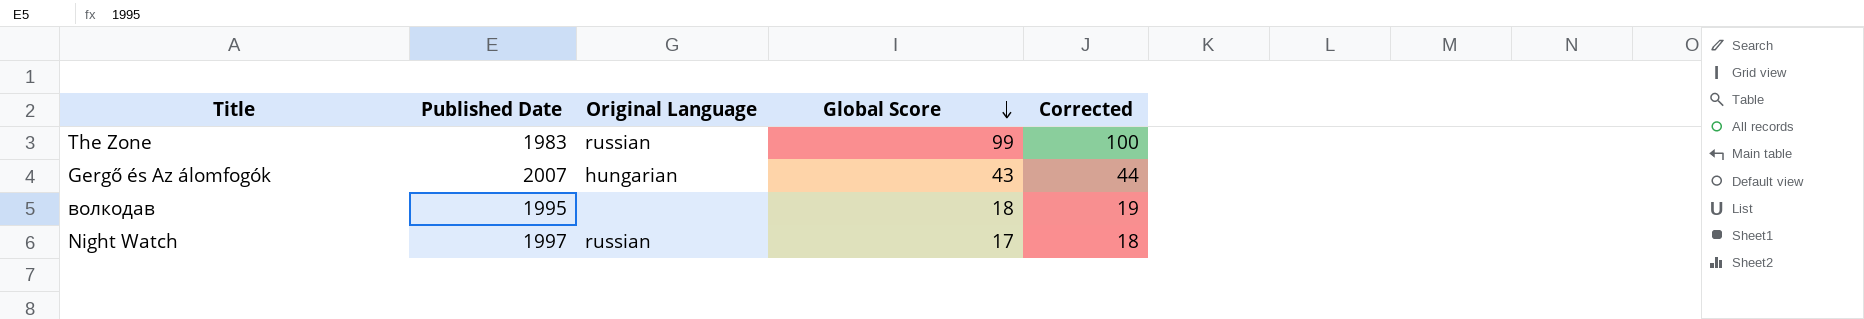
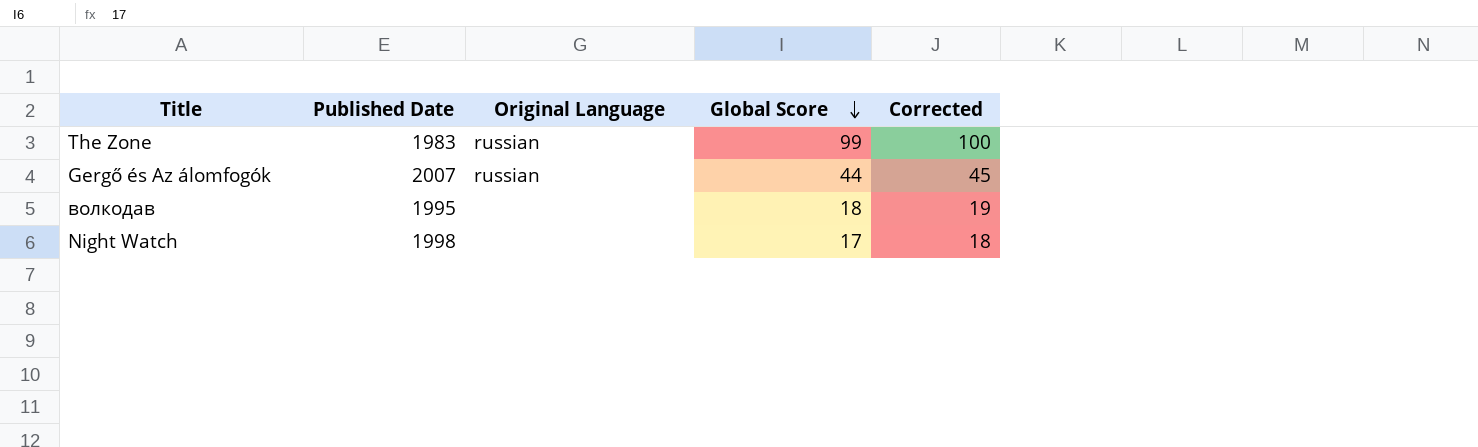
Gergő és Az álomfogók | Original Language: hungarian -> russian
Gergő és Az álomfogók | Global Score: 43 -> 44
Gergő és Az álomfogók | Corrected: 44 -> 45
Night Watch | Published Date: 1997 -> 1998
Night Watch | Original Language: russian -> none

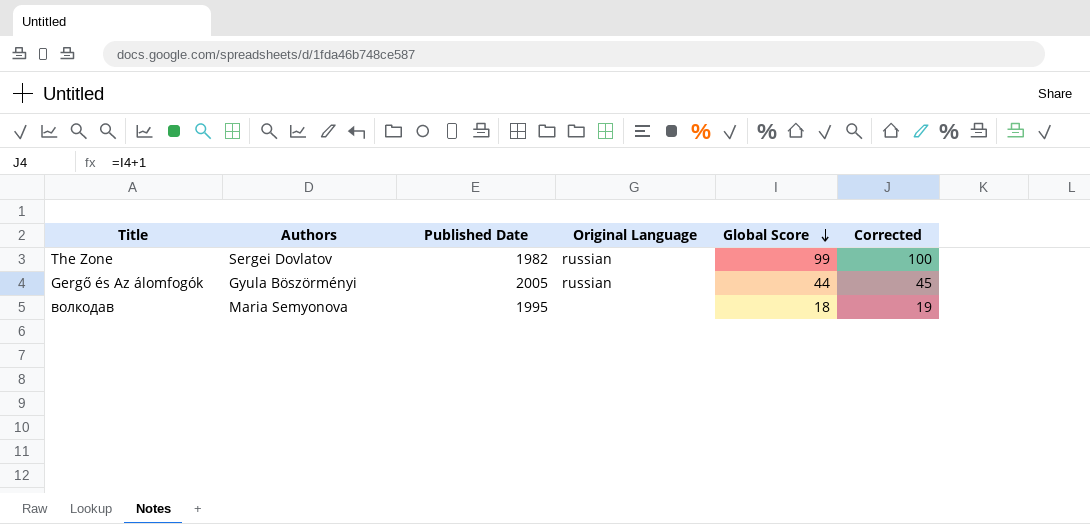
column Authors | position: none -> 2
row Night Watch: 1998 | none | 17 | 18 -> none
The Zone | Published Date: 1983 -> 1982
Gergő és Az álomfogók | Published Date: 2007 -> 2005

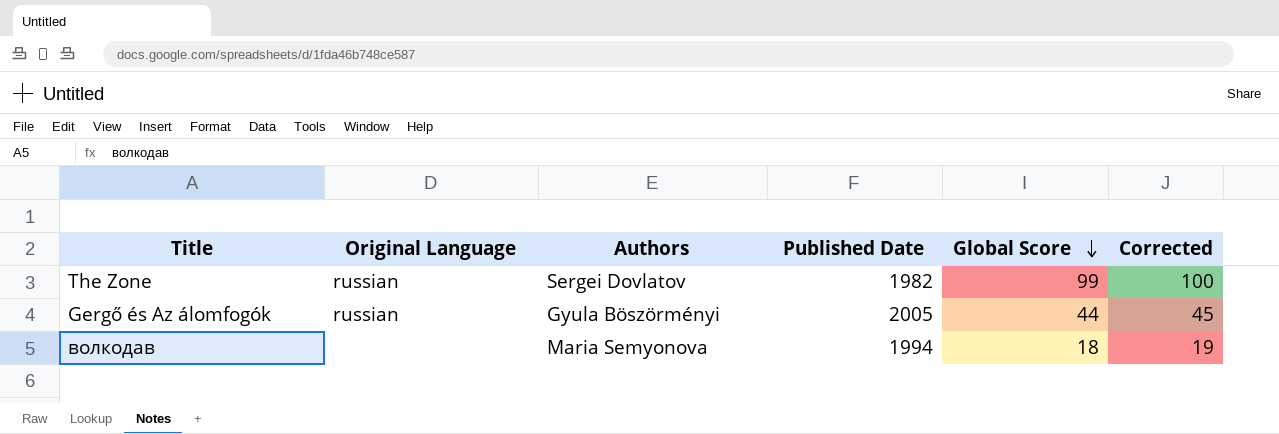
column Original Language | position: 4 -> 2
волкодав | Published Date: 1995 -> 1994

